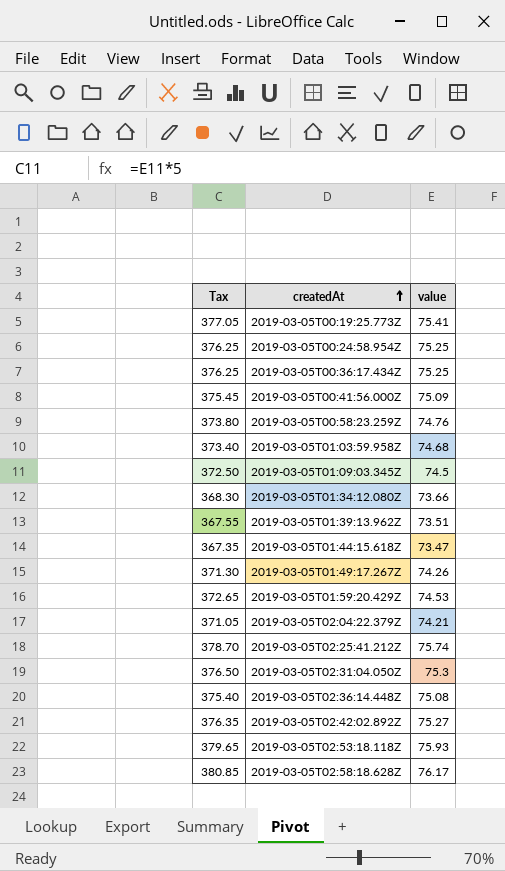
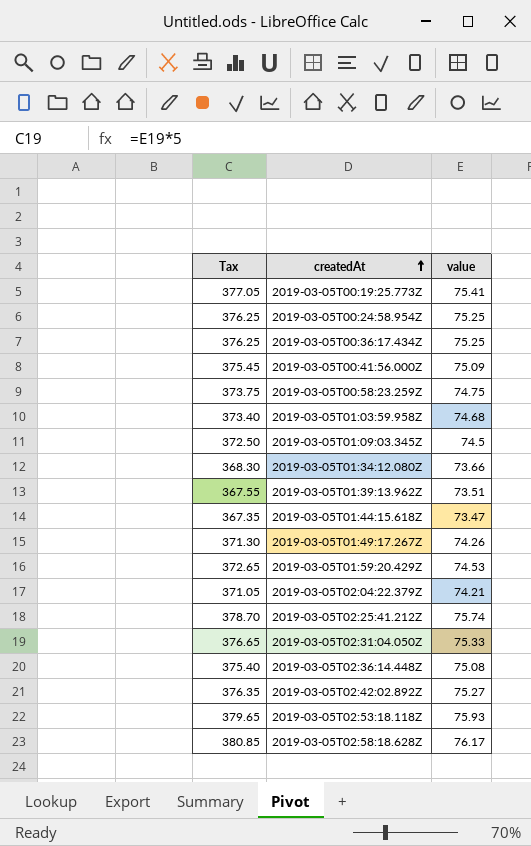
2019-03-05T00:58:23.259Z | Tax: 373.80 -> 373.75
2019-03-05T00:58:23.259Z | value: 74.76 -> 74.75
2019-03-05T02:31:04.050Z | Tax: 376.50 -> 376.65
2019-03-05T02:31:04.050Z | value: 75.3 -> 75.33

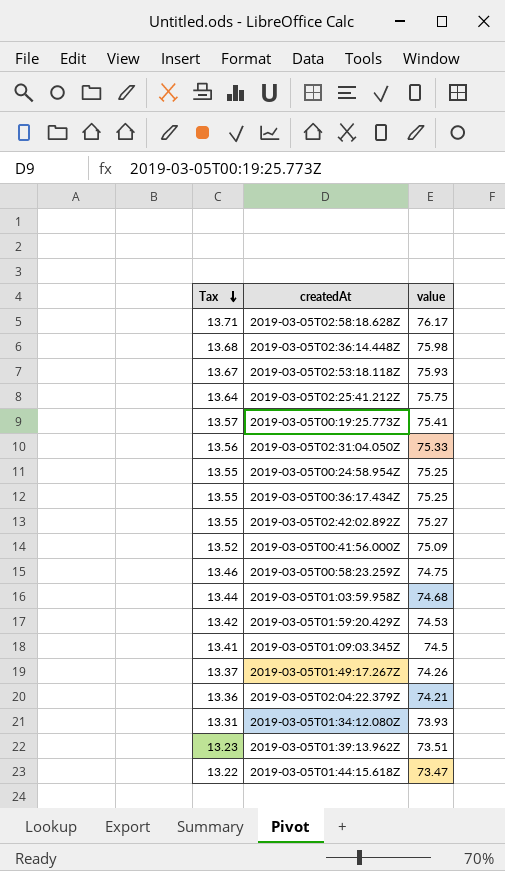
row order: createdAt ascending -> Tax descending
column Tax | formula: [value] * 5 -> [value] * 0.18
2019-03-05T02:36:14.448Z | value: 75.08 -> 75.98
2019-03-05T02:25:41.212Z | value: 75.74 -> 75.75
2019-03-05T01:34:12.080Z | value: 73.66 -> 73.93

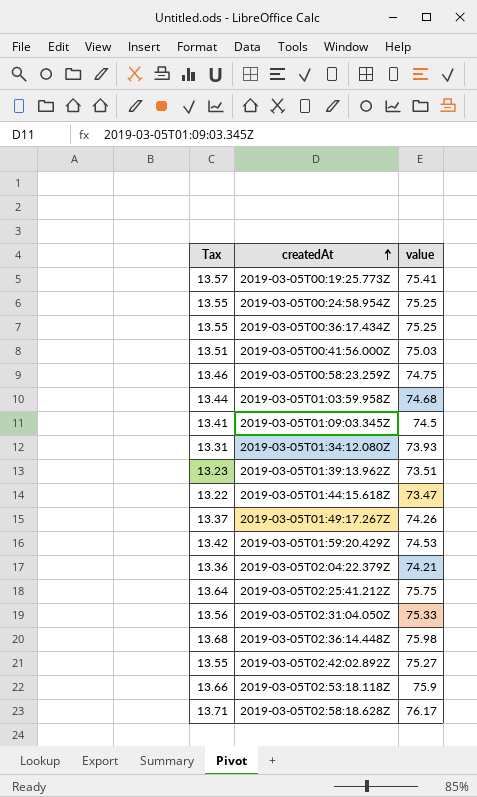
row order: Tax descending -> createdAt ascending
2019-03-05T00:41:56.000Z | Tax: 13.52 -> 13.51
2019-03-05T00:41:56.000Z | value: 75.09 -> 75.03
2019-03-05T02:53:18.118Z | Tax: 13.67 -> 13.66
2019-03-05T02:53:18.118Z | value: 75.93 -> 75.9

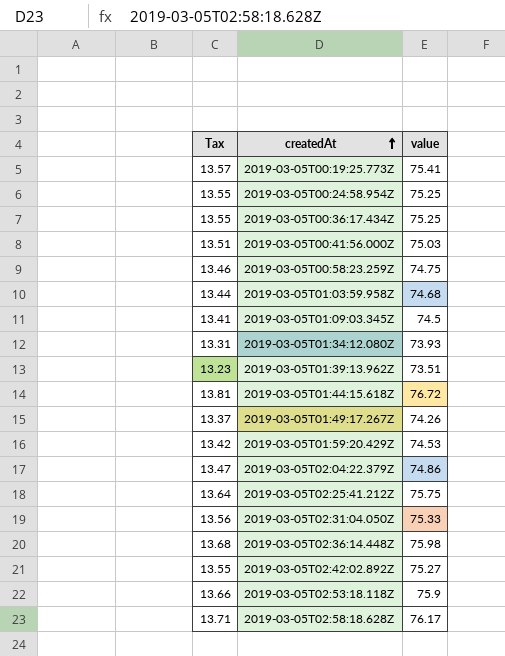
2019-03-05T01:44:15.618Z | Tax: 13.22 -> 13.81
2019-03-05T01:44:15.618Z | value: 73.47 -> 76.72
2019-03-05T02:04:22.379Z | Tax: 13.36 -> 13.47
2019-03-05T02:04:22.379Z | value: 74.21 -> 74.86

